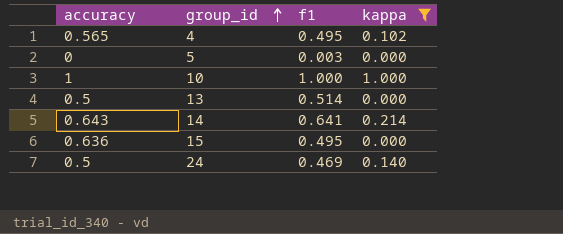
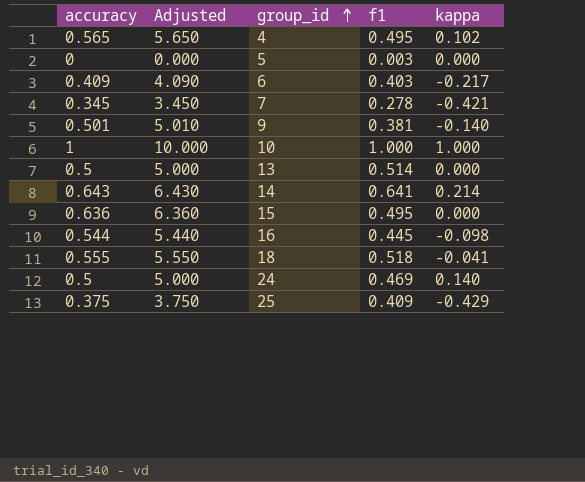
filter: kappa >= 0.000 -> none
column Adjusted | formula: none -> [accuracy] * 10

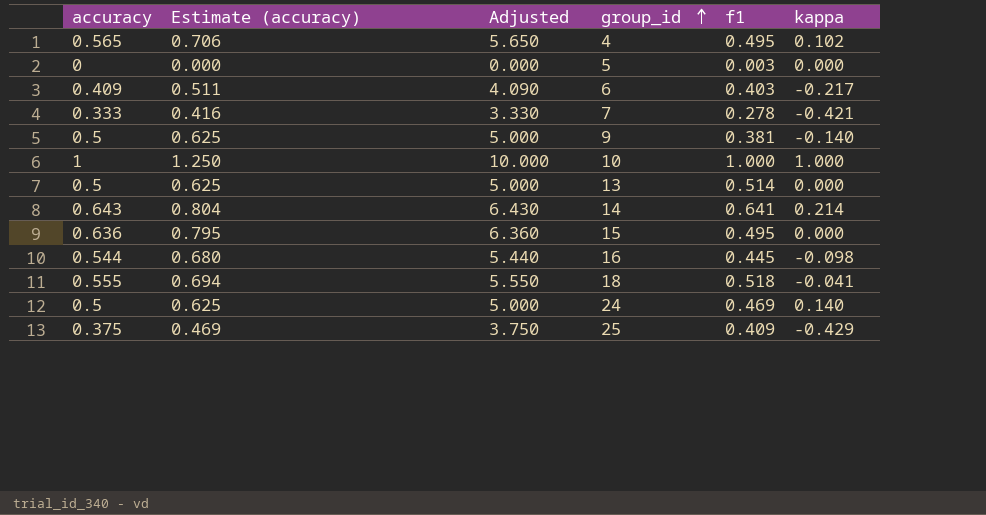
column Estimate (accuracy) | formula: none -> [accuracy] * 1.25
7 | accuracy: 0.345 -> 0.333
7 | Adjusted: 3.450 -> 3.330
9 | accuracy: 0.501 -> 0.5
9 | Adjusted: 5.010 -> 5.000

